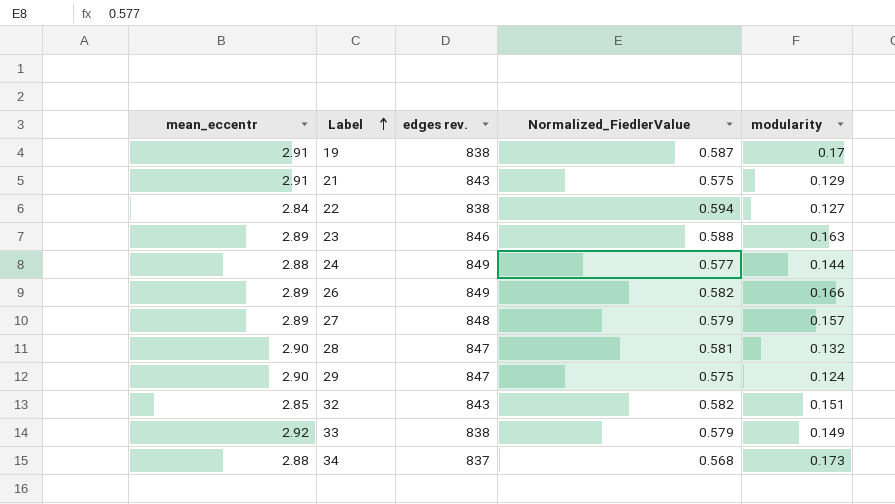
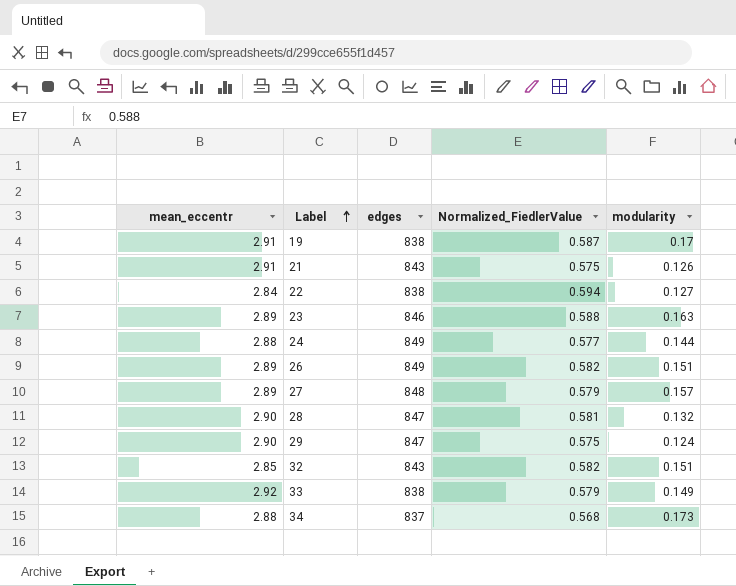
column name: edges rev. -> edges
21 | modularity: 0.129 -> 0.126
26 | modularity: 0.166 -> 0.151

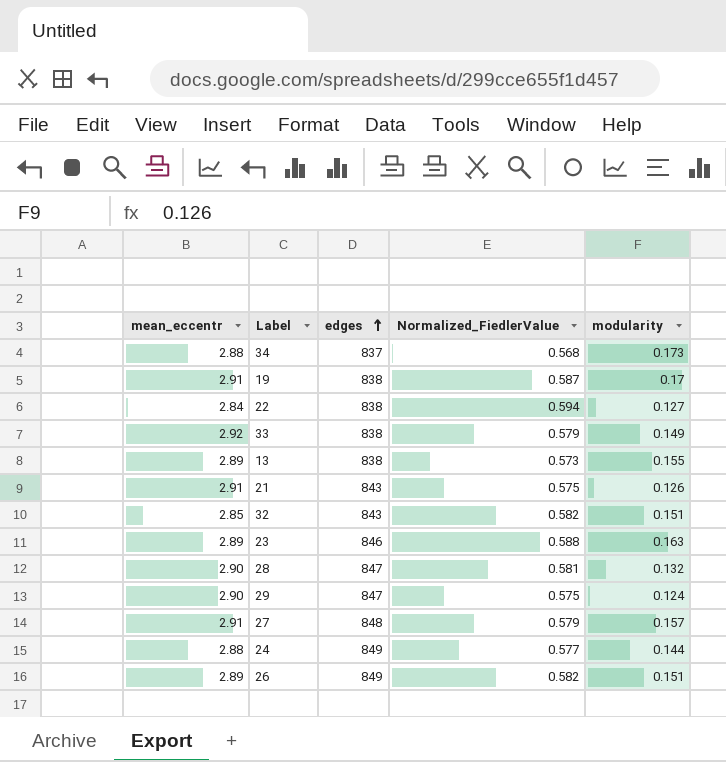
row order: Label ascending -> edges ascending
row 13: none -> 2.89 | 838 | 0.573 | 0.155
27 | mean_eccentr: 2.89 -> 2.91

